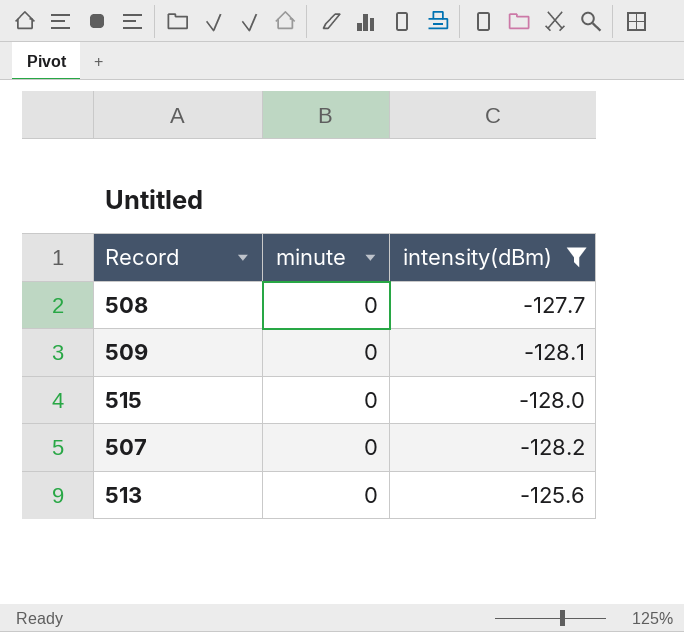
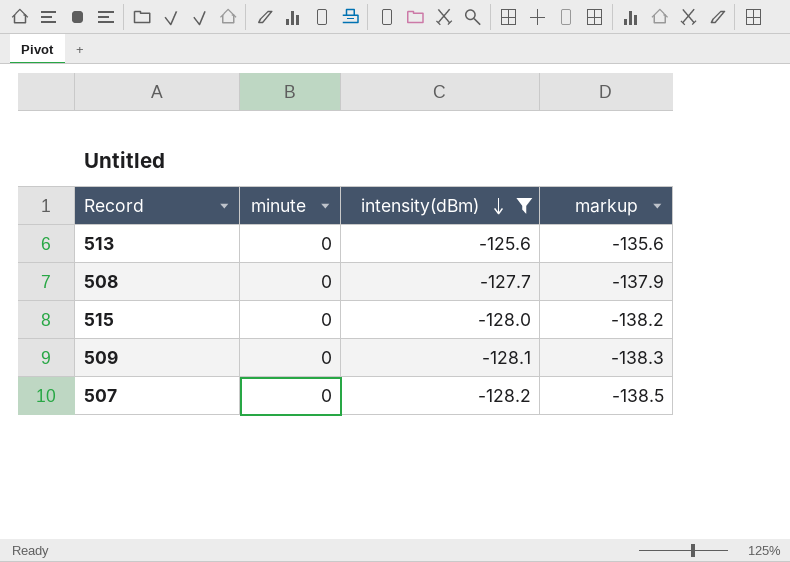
row order: none -> intensity(dBm) descending
column markup | formula: none -> [intensity(dBm)] * 1.08

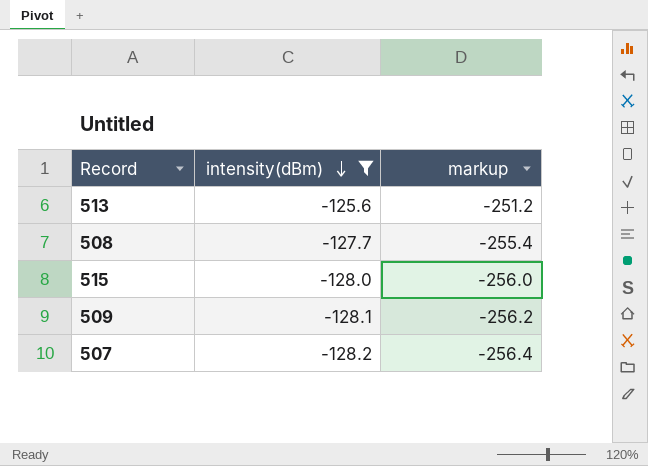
column minute | position: 2 -> none
column markup | formula: [intensity(dBm)] * 1.08 -> [intensity(dBm)] * 2

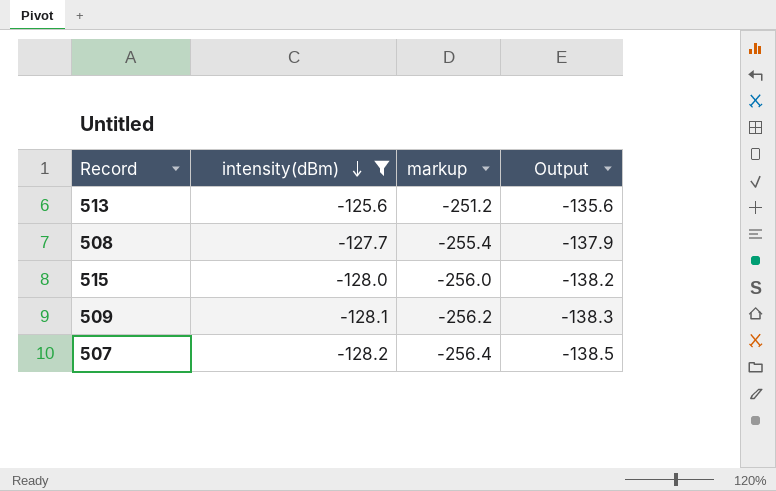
column Output | formula: none -> [intensity(dBm)] * 1.08

